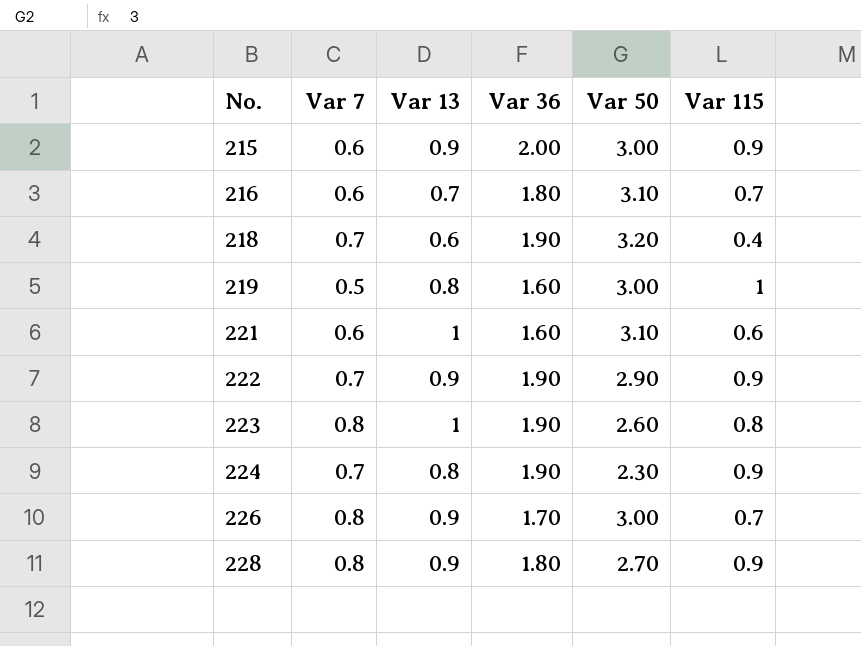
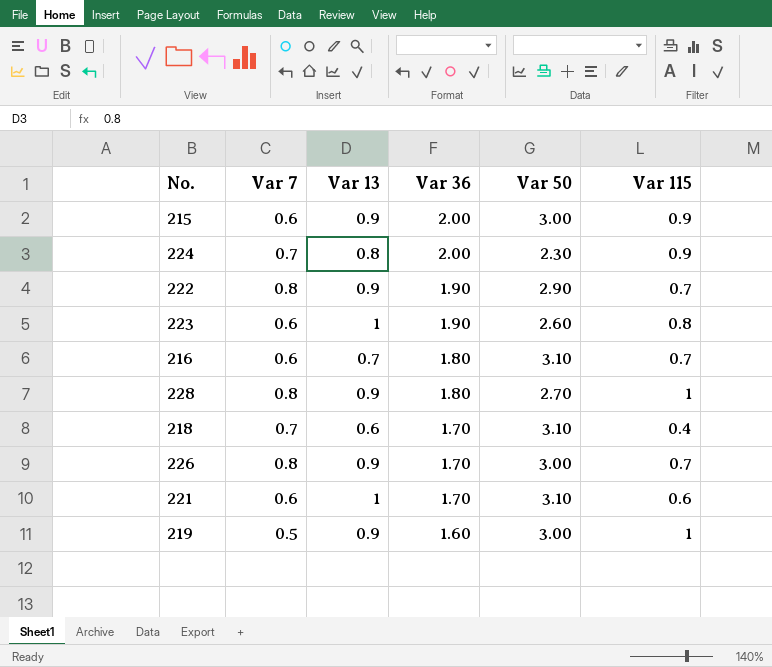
row order: No. ascending -> Var 36 descending
224 | Var 36: 1.90 -> 2.00
222 | Var 7: 0.7 -> 0.8
222 | Var 115: 0.9 -> 0.7
223 | Var 7: 0.8 -> 0.6
228 | Var 115: 0.9 -> 1
218 | Var 36: 1.90 -> 1.70
218 | Var 50: 3.20 -> 3.10
221 | Var 36: 1.60 -> 1.70
219 | Var 13: 0.8 -> 0.9

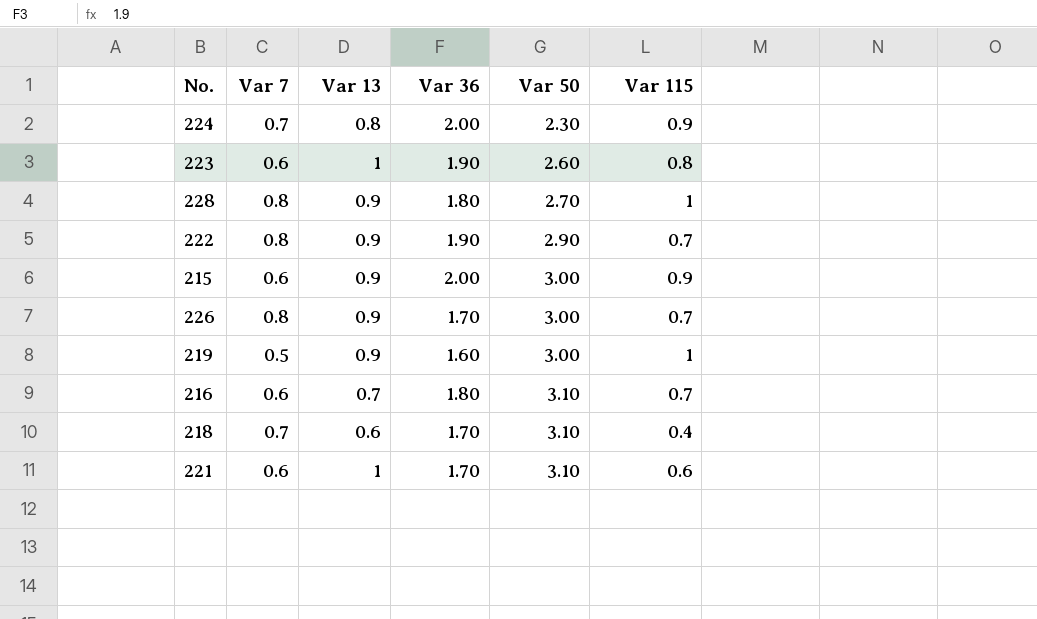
row order: Var 36 descending -> Var 50 ascending

